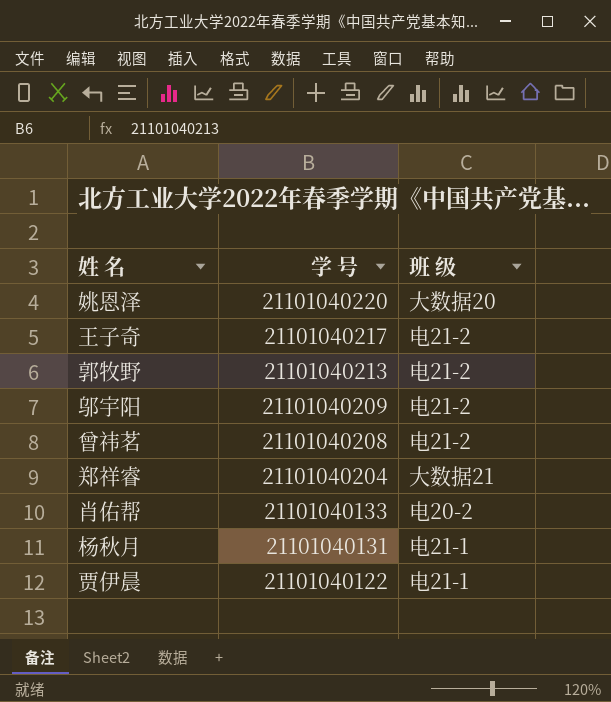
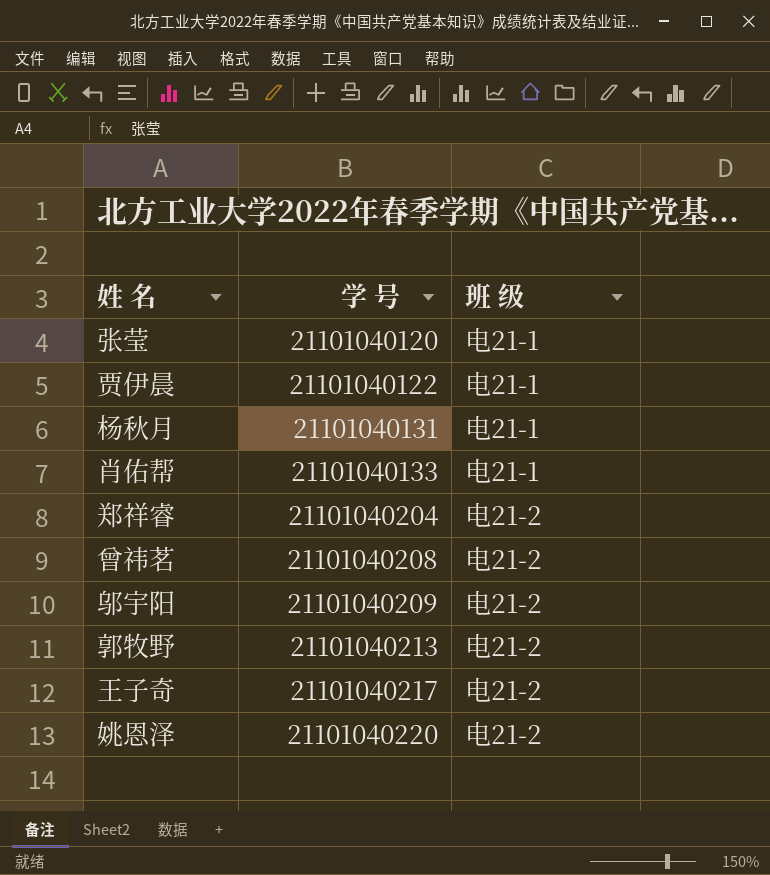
row order: 学 号 descending -> 学 号 ascending
row 张莹: none -> 21101040120 | 电21-1
肖佑帮 | 班 级: 电20-2 -> 电21-1
郑祥睿 | 班 级: 大数据21 -> 电21-2
姚恩泽 | 班 级: 大数据20 -> 电21-2

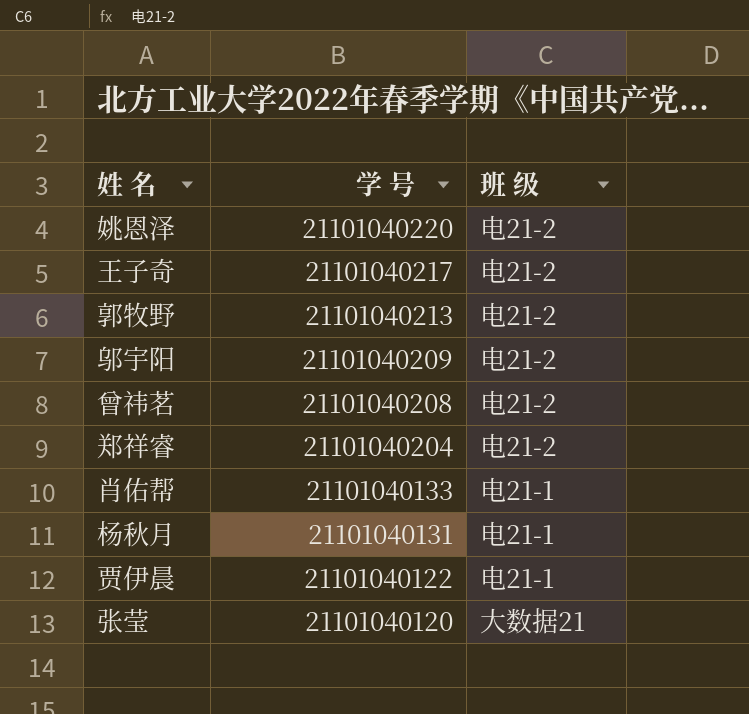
row order: 学 号 ascending -> 学 号 descending
张莹 | 班 级: 电21-1 -> 大数据21

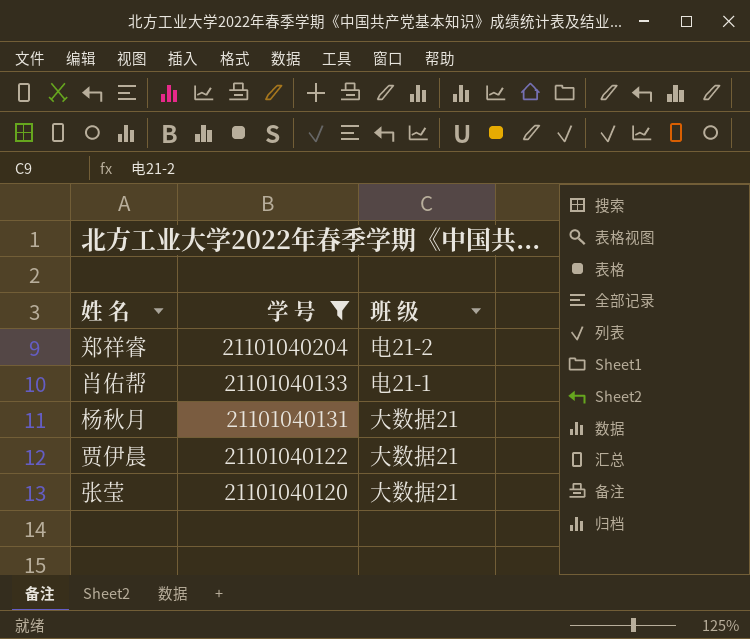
filter: none -> 学 号 <= 21101040204
杨秋月 | 班 级: 电21-1 -> 大数据21
贾伊晨 | 班 级: 电21-1 -> 大数据21

